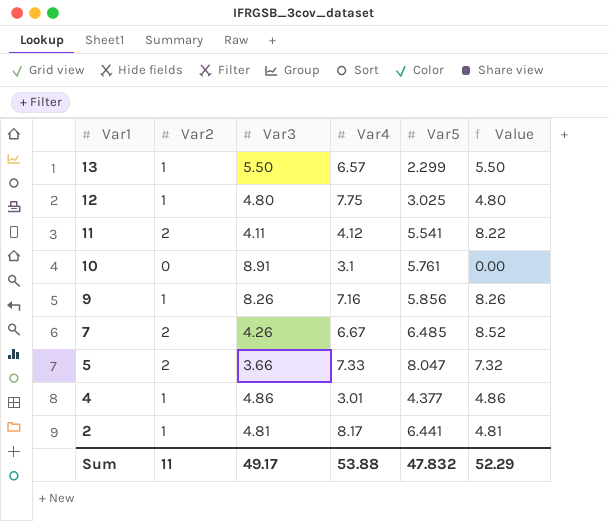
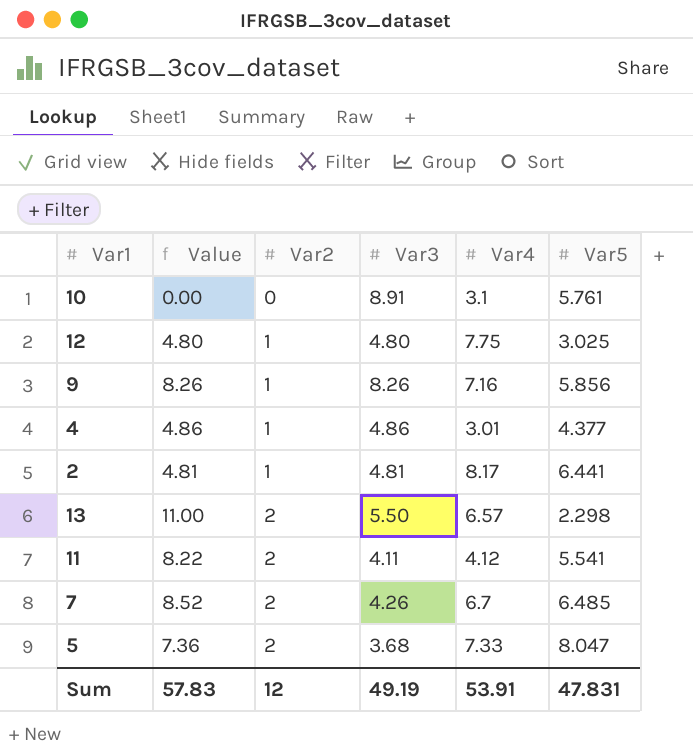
row order: Var1 descending -> Var2 ascending
column Value | position: 6 -> 2
13 | Value: 5.50 -> 11.00
13 | Var2: 1 -> 2
13 | Var5: 2.299 -> 2.298
7 | Var4: 6.67 -> 6.7
5 | Value: 7.32 -> 7.36
5 | Var3: 3.66 -> 3.68
Sum | Value: 52.29 -> 57.83
Sum | Var2: 11 -> 12
Sum | Var3: 49.17 -> 49.19
Sum | Var4: 53.88 -> 53.91
Sum | Var5: 47.832 -> 47.831

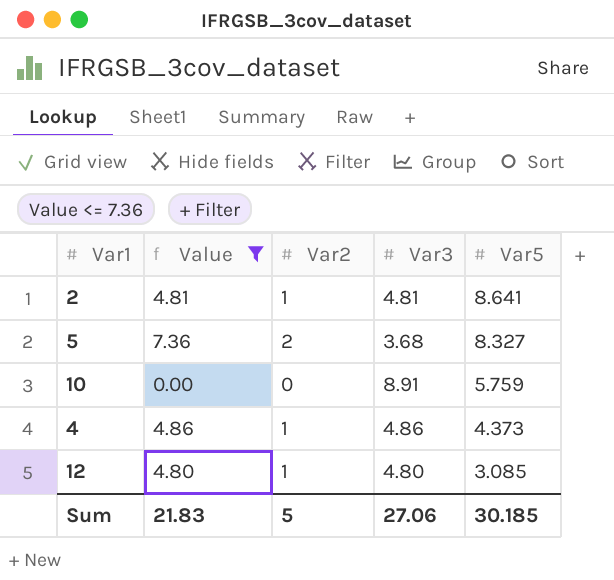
filter: none -> Value <= 7.36
row order: Var2 ascending -> Var5 descending
column Var4 | position: 5 -> none
2 | Var5: 6.441 -> 8.641
5 | Var5: 8.047 -> 8.327
10 | Var5: 5.761 -> 5.759
4 | Var5: 4.377 -> 4.373
12 | Var5: 3.025 -> 3.085
Sum | Value: 57.83 -> 21.83
Sum | Var2: 12 -> 5
Sum | Var3: 49.19 -> 27.06
Sum | Var5: 47.831 -> 30.185

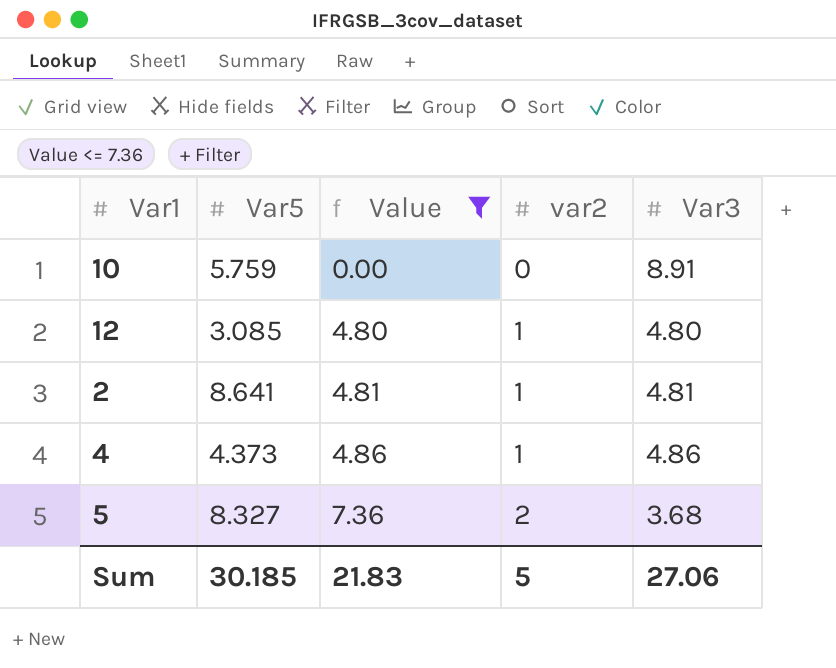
row order: Var5 descending -> Value ascending
column Var5 | position: 5 -> 2
column name: Var2 -> var2

